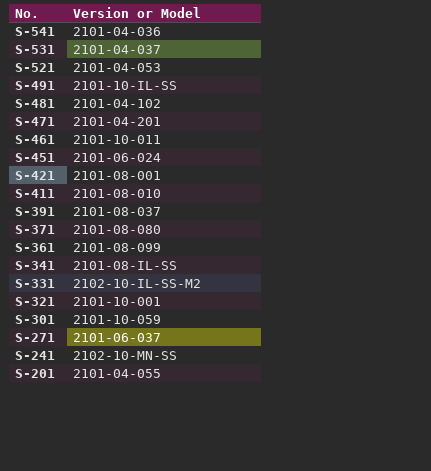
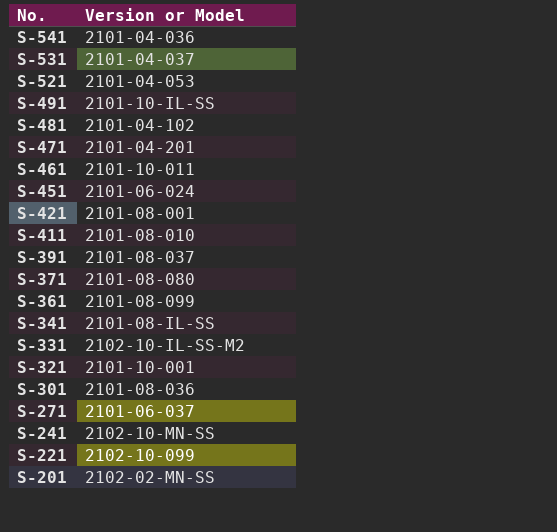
S-301 | Version or Model: 2101-10-059 -> 2101-08-036
row S-221: none -> 2102-10-099
S-201 | Version or Model: 2101-04-055 -> 2102-02-MN-SS

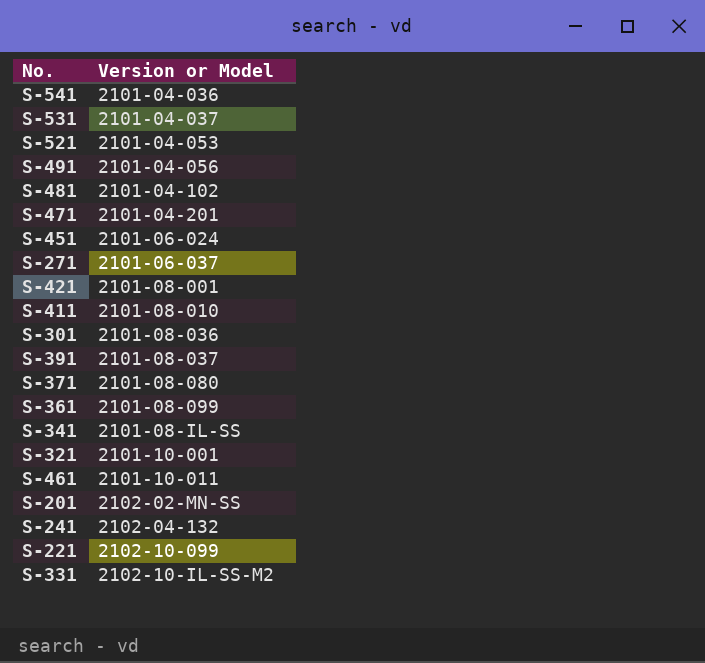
row order: No. descending -> Version or Model ascending
S-491 | Version or Model: 2101-10-IL-SS -> 2101-04-056
S-241 | Version or Model: 2102-10-MN-SS -> 2102-04-132

